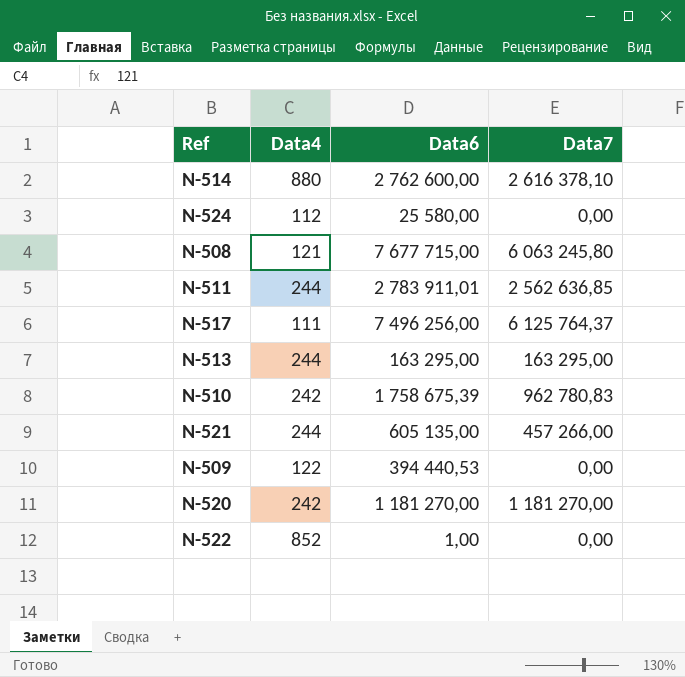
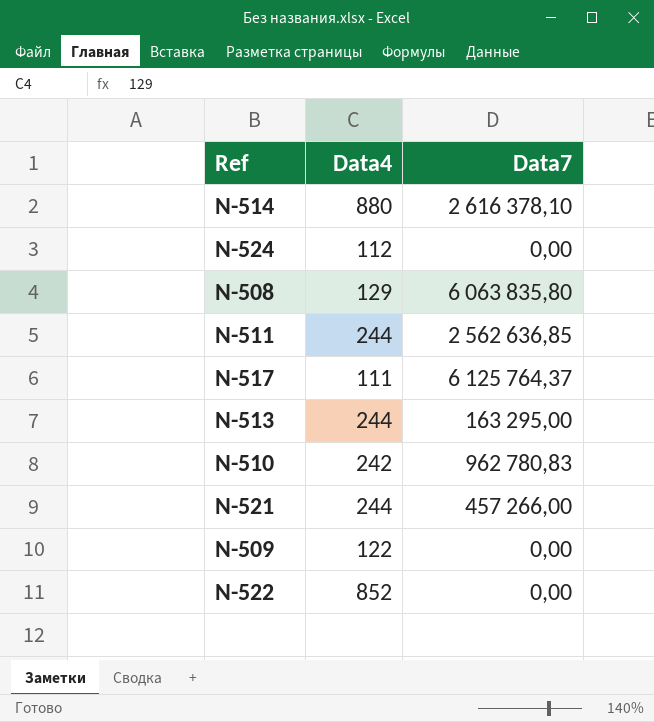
column Data6 | position: 3 -> none
row N-520: 242 | 1 181 270,00 | 1 181 270,00 -> none
N-508 | Data4: 121 -> 129
N-508 | Data7: 6 063 245,80 -> 6 063 835,80

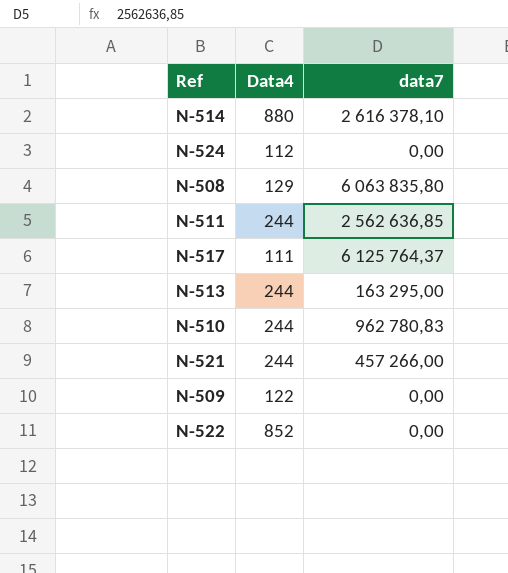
column name: Data7 -> data7
N-510 | Data4: 242 -> 244

